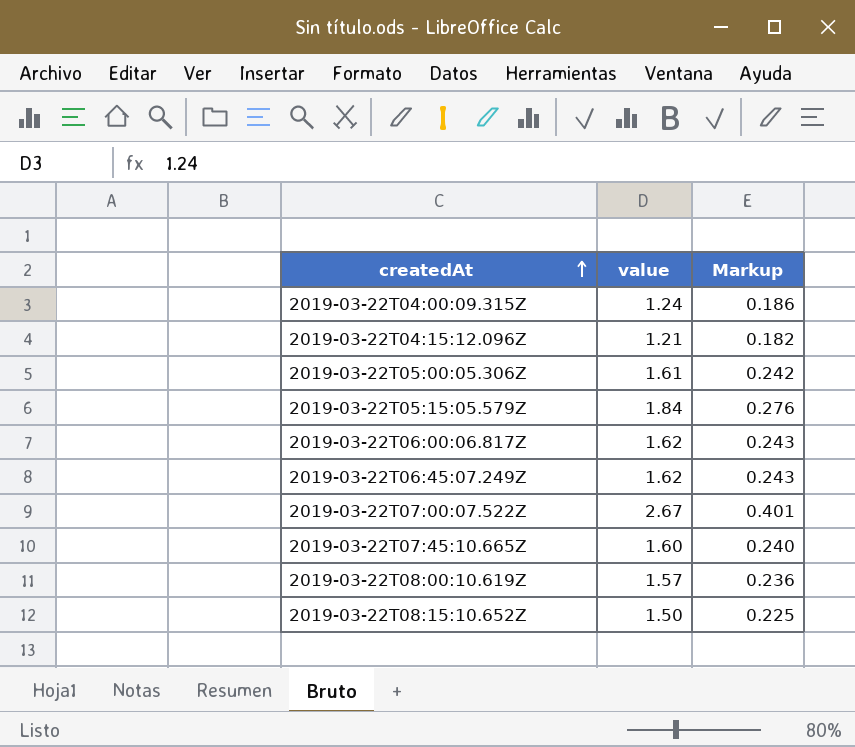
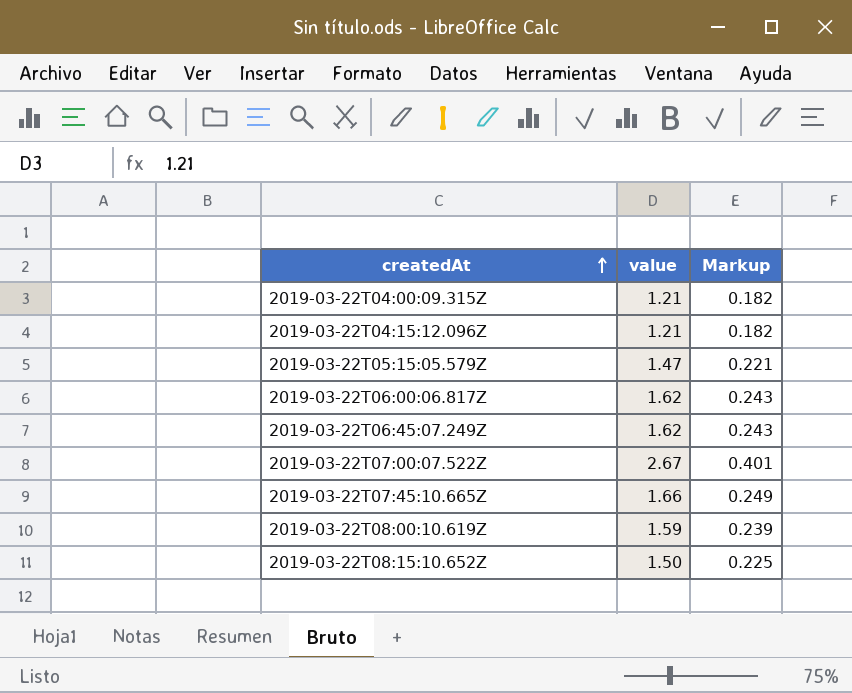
row 2019-03-22T05:00:05.306Z: 1.61 | 0.242 -> none
2019-03-22T04:00:09.315Z | value: 1.24 -> 1.21
2019-03-22T04:00:09.315Z | Markup: 0.186 -> 0.182
2019-03-22T05:15:05.579Z | value: 1.84 -> 1.47
2019-03-22T05:15:05.579Z | Markup: 0.276 -> 0.221
2019-03-22T07:45:10.665Z | value: 1.60 -> 1.66
2019-03-22T07:45:10.665Z | Markup: 0.240 -> 0.249
2019-03-22T08:00:10.619Z | value: 1.57 -> 1.59
2019-03-22T08:00:10.619Z | Markup: 0.236 -> 0.239

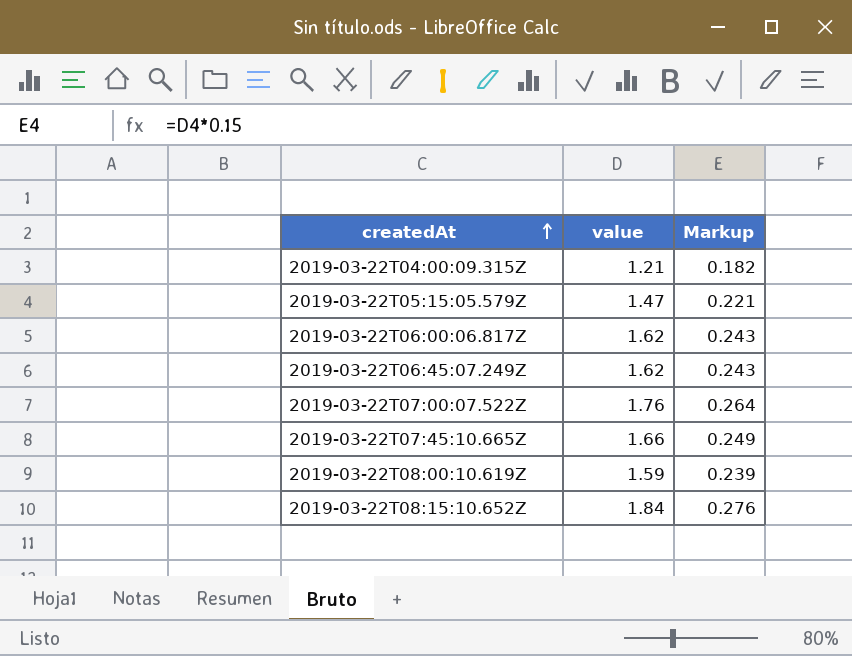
row 2019-03-22T04:15:12.096Z: 1.21 | 0.182 -> none
2019-03-22T07:00:07.522Z | value: 2.67 -> 1.76
2019-03-22T07:00:07.522Z | Markup: 0.401 -> 0.264
2019-03-22T08:15:10.652Z | value: 1.50 -> 1.84
2019-03-22T08:15:10.652Z | Markup: 0.225 -> 0.276

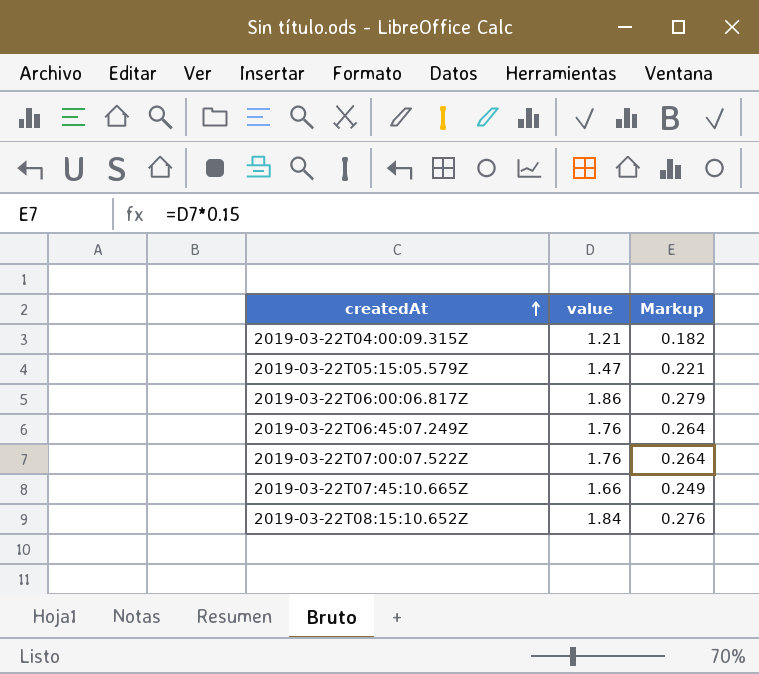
row 2019-03-22T08:00:10.619Z: 1.59 | 0.239 -> none
2019-03-22T06:00:06.817Z | value: 1.62 -> 1.86
2019-03-22T06:00:06.817Z | Markup: 0.243 -> 0.279
2019-03-22T06:45:07.249Z | value: 1.62 -> 1.76
2019-03-22T06:45:07.249Z | Markup: 0.243 -> 0.264

